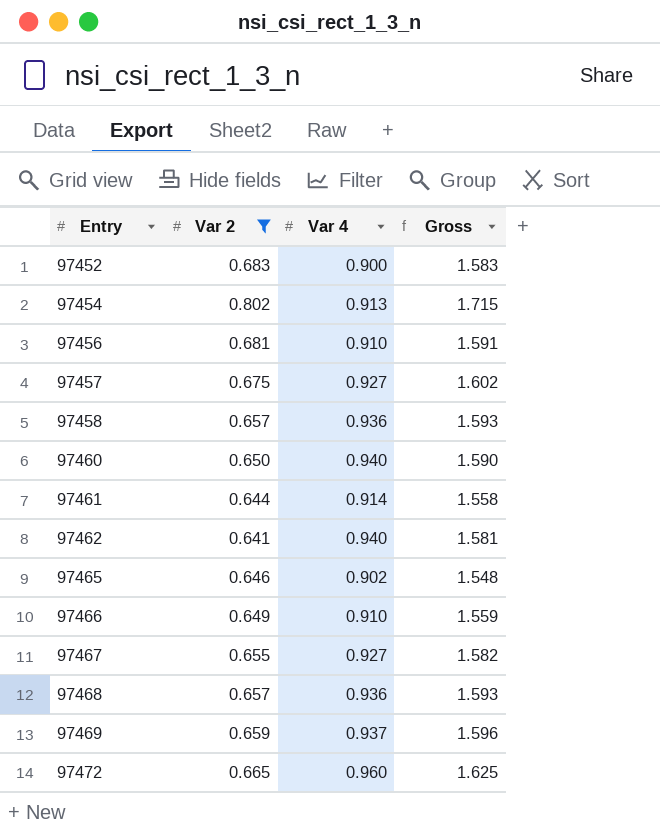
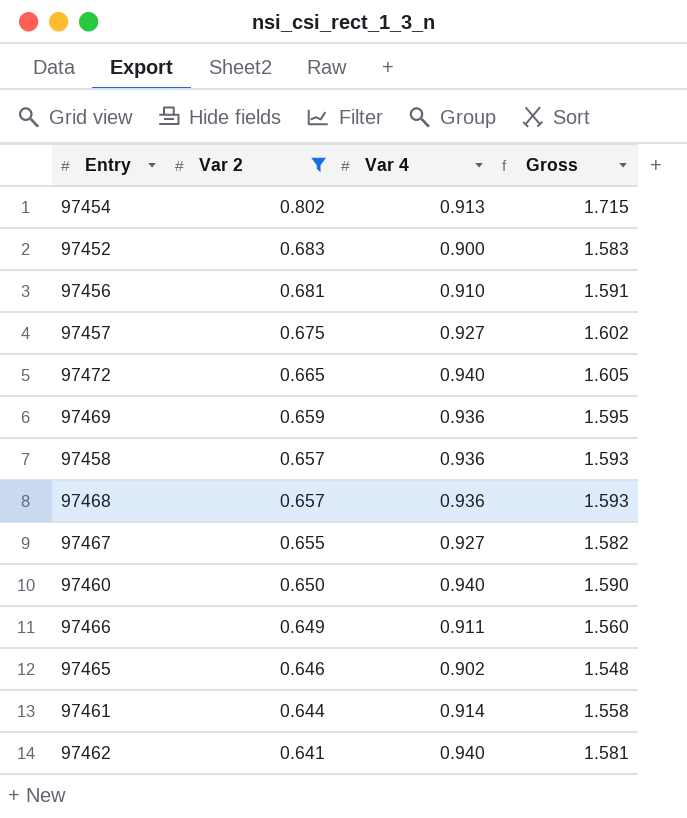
row order: Entry ascending -> Var 2 descending
97472 | Var 4: 0.960 -> 0.940
97472 | Gross: 1.625 -> 1.605
97469 | Var 4: 0.937 -> 0.936
97469 | Gross: 1.596 -> 1.595
97466 | Var 4: 0.910 -> 0.911
97466 | Gross: 1.559 -> 1.560

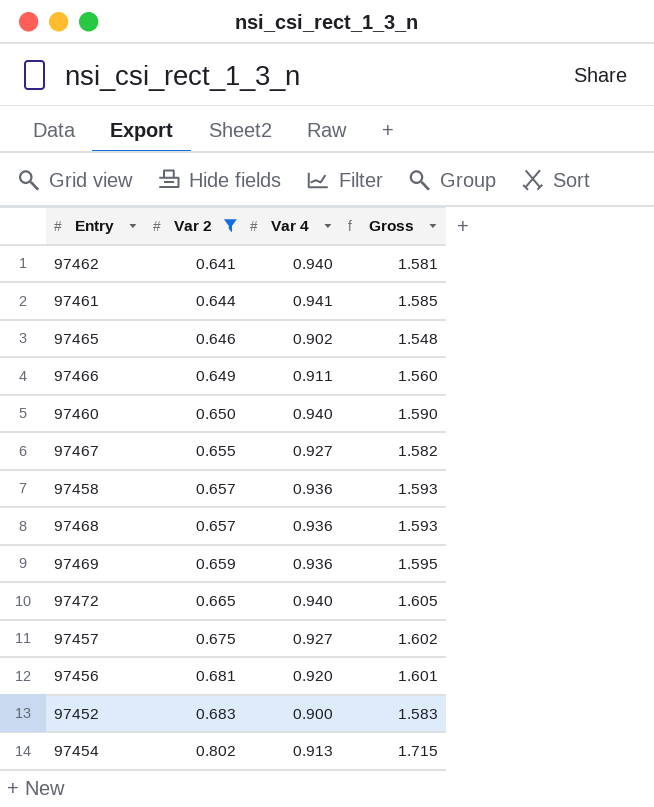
row order: Var 2 descending -> Var 2 ascending
97461 | Var 4: 0.914 -> 0.941
97461 | Gross: 1.558 -> 1.585
97456 | Var 4: 0.910 -> 0.920
97456 | Gross: 1.591 -> 1.601

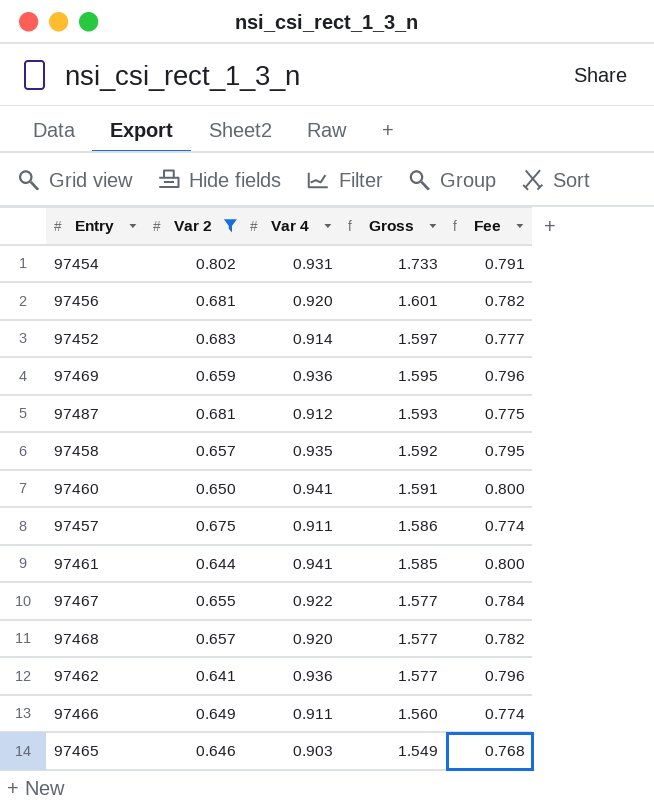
row order: Var 2 ascending -> Gross descending
column Fee | formula: none -> [Var 4] * 0.85
row 97472: 0.665 | 0.940 | 1.605 -> none
97454 | Var 4: 0.913 -> 0.931
97454 | Gross: 1.715 -> 1.733
97452 | Var 4: 0.900 -> 0.914
97452 | Gross: 1.583 -> 1.597
row 97487: none -> 0.681 | 0.912 | 1.593 | 0.775
97458 | Var 4: 0.936 -> 0.935
97458 | Gross: 1.593 -> 1.592
97460 | Var 4: 0.940 -> 0.941
97460 | Gross: 1.590 -> 1.591
97457 | Var 4: 0.927 -> 0.911
97457 | Gross: 1.602 -> 1.586
97467 | Var 4: 0.927 -> 0.922
97467 | Gross: 1.582 -> 1.577
97468 | Var 4: 0.936 -> 0.920
97468 | Gross: 1.593 -> 1.577
97462 | Var 4: 0.940 -> 0.936
97462 | Gross: 1.581 -> 1.577
97465 | Var 4: 0.902 -> 0.903
97465 | Gross: 1.548 -> 1.549

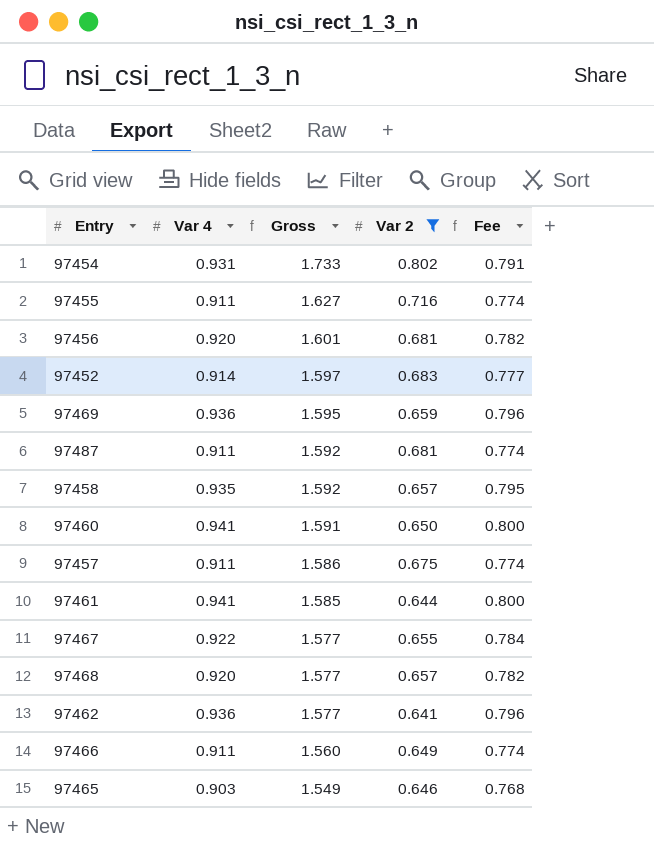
column Var 2 | position: 2 -> 4
row 97455: none -> 0.911 | 1.627 | 0.716 | 0.774
97487 | Var 4: 0.912 -> 0.911
97487 | Gross: 1.593 -> 1.592
97487 | Fee: 0.775 -> 0.774

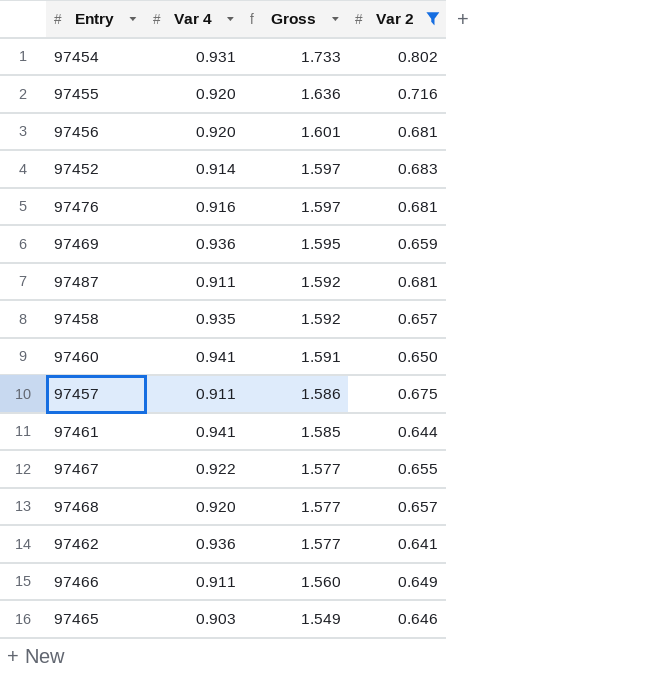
column Fee | formula: [Var 4] * 0.85 -> none
97455 | Var 4: 0.911 -> 0.920
97455 | Gross: 1.627 -> 1.636
row 97476: none -> 0.916 | 1.597 | 0.681

